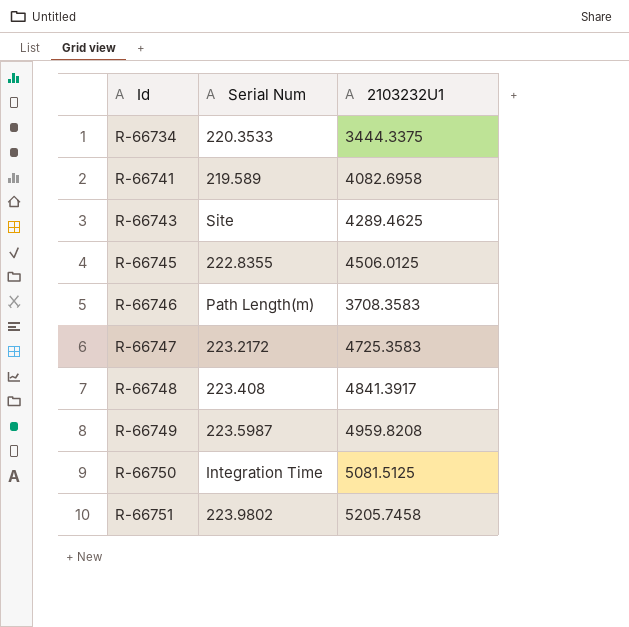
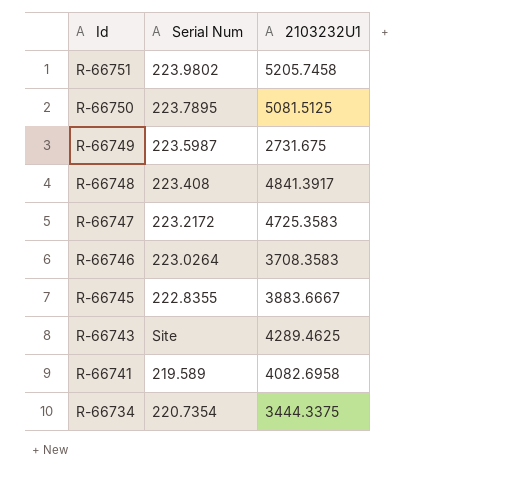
row order: Id ascending -> Id descending
R-66750 | Serial Num: Integration Time -> 223.7895
R-66749 | 2103232U1: 4959.8208 -> 2731.675
R-66746 | Serial Num: Path Length(m) -> 223.0264
R-66745 | 2103232U1: 4506.0125 -> 3883.6667
R-66734 | Serial Num: 220.3533 -> 220.7354

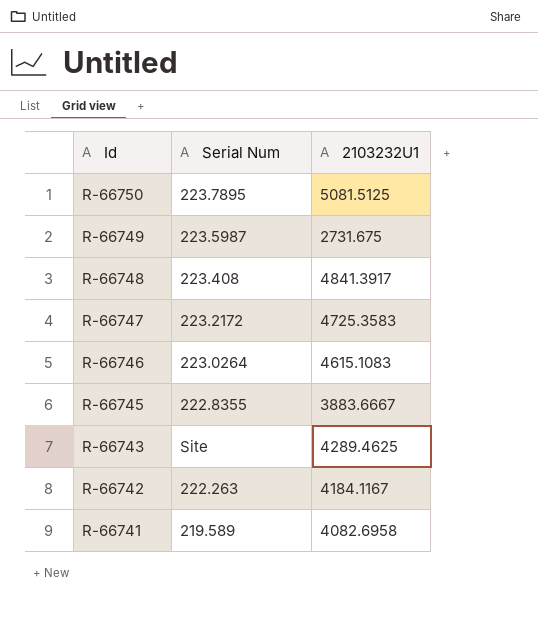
row R-66751: 223.9802 | 5205.7458 -> none
row R-66734: 220.7354 | 3444.3375 -> none
R-66746 | 2103232U1: 3708.3583 -> 4615.1083
row R-66742: none -> 222.263 | 4184.1167

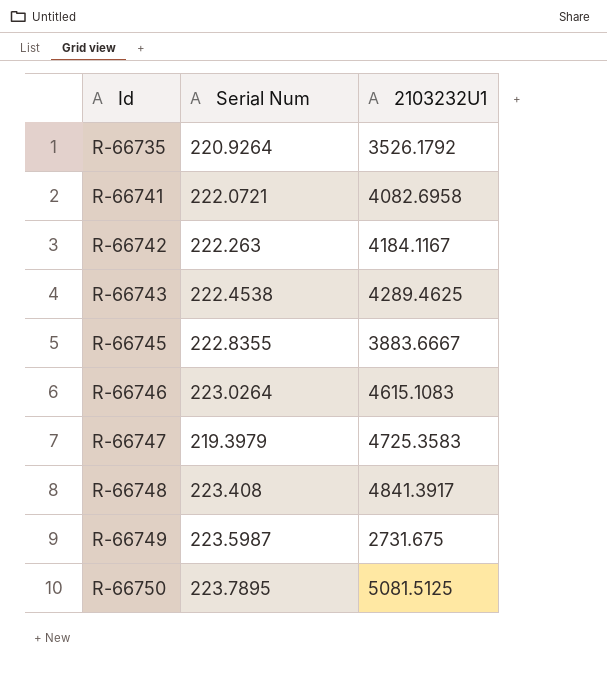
row order: Id descending -> Id ascending
row R-66735: none -> 220.9264 | 3526.1792
R-66741 | Serial Num: 219.589 -> 222.0721
R-66743 | Serial Num: Site -> 222.4538
R-66747 | Serial Num: 223.2172 -> 219.3979

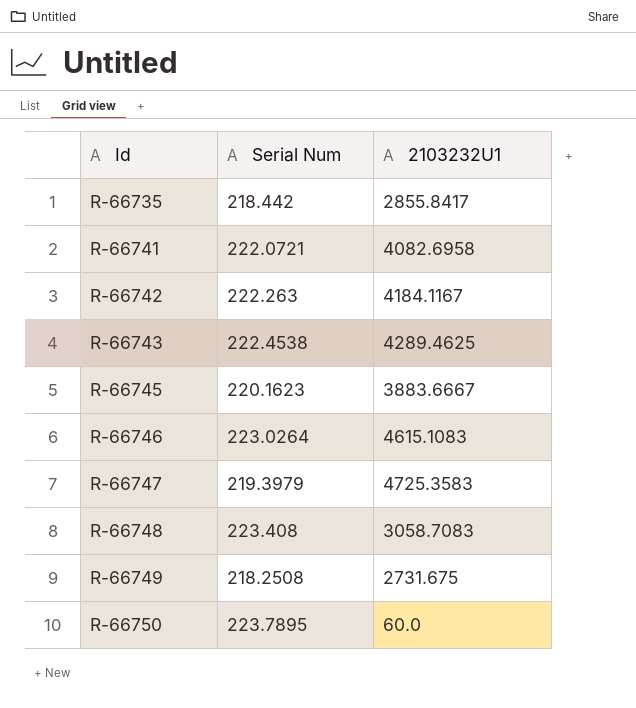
R-66735 | Serial Num: 220.9264 -> 218.442
R-66735 | 2103232U1: 3526.1792 -> 2855.8417
R-66745 | Serial Num: 222.8355 -> 220.1623
R-66748 | 2103232U1: 4841.3917 -> 3058.7083
R-66749 | Serial Num: 223.5987 -> 218.2508
R-66750 | 2103232U1: 5081.5125 -> 60.0

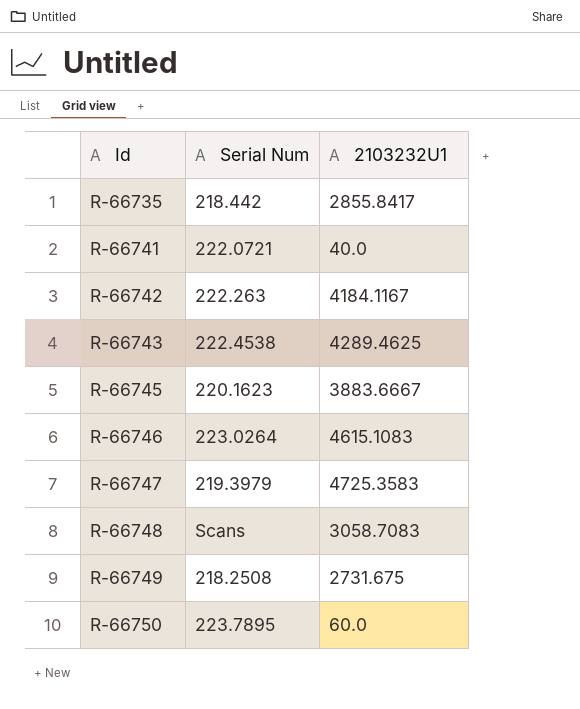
R-66741 | 2103232U1: 4082.6958 -> 40.0
R-66748 | Serial Num: 223.408 -> Scans

